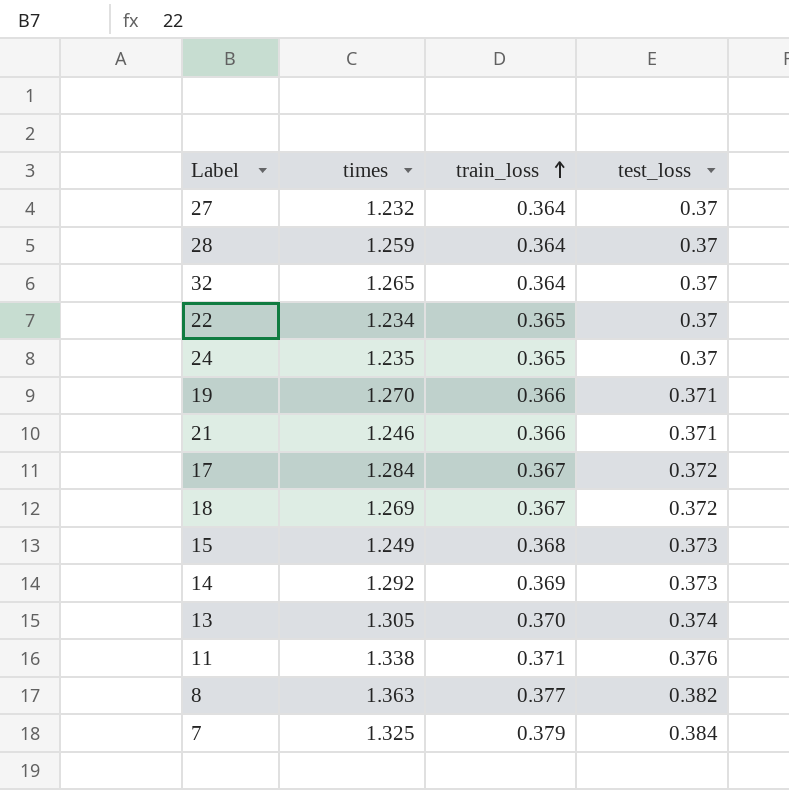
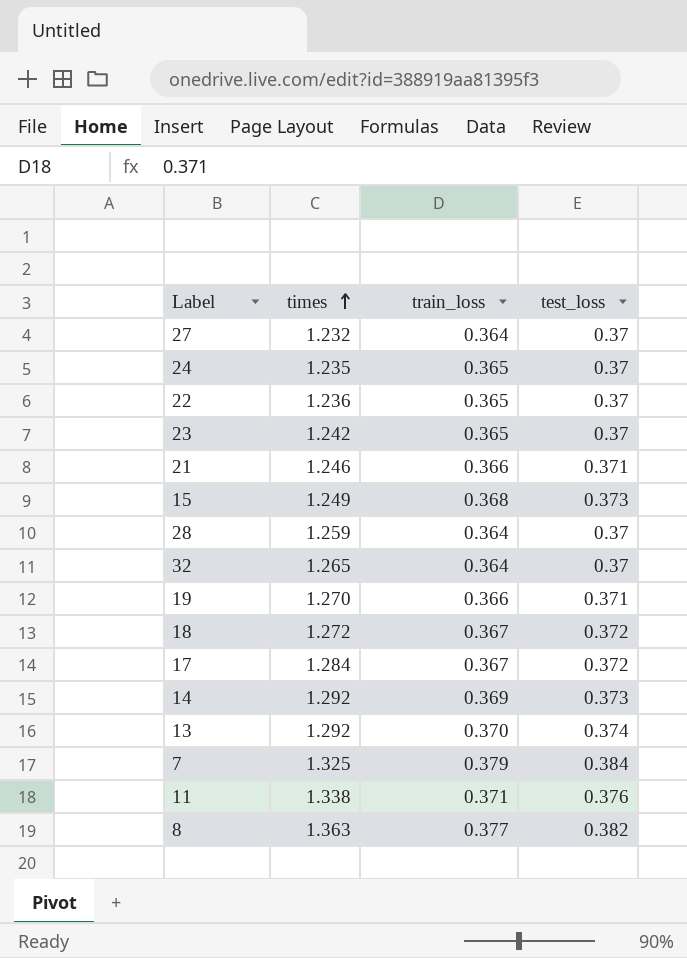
row order: train_loss ascending -> times ascending
22 | times: 1.234 -> 1.236
row 23: none -> 1.242 | 0.365 | 0.37
18 | times: 1.269 -> 1.272
13 | times: 1.305 -> 1.292

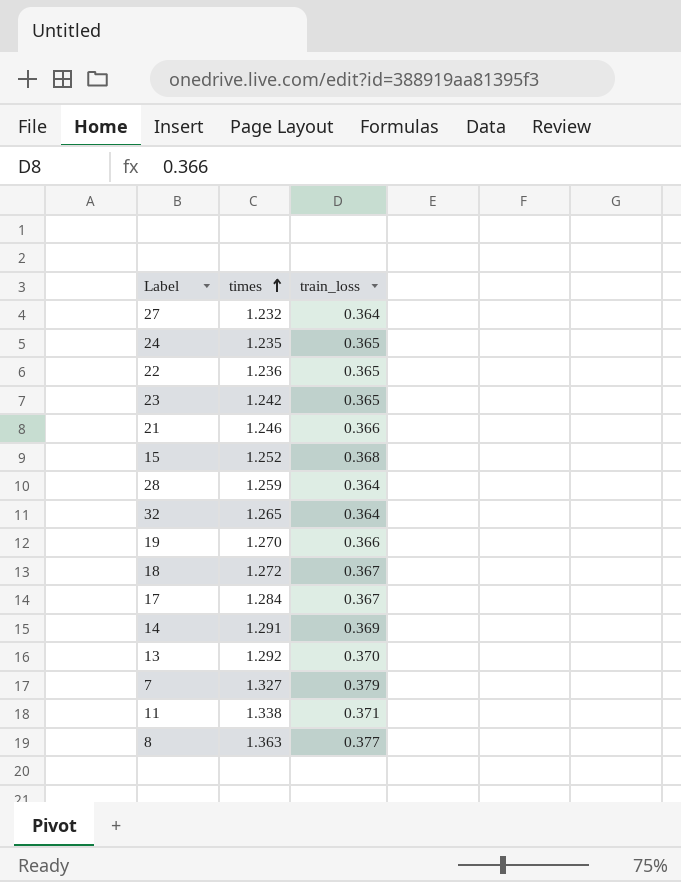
column test_loss | position: 4 -> none
15 | times: 1.249 -> 1.252
14 | times: 1.292 -> 1.291
7 | times: 1.325 -> 1.327

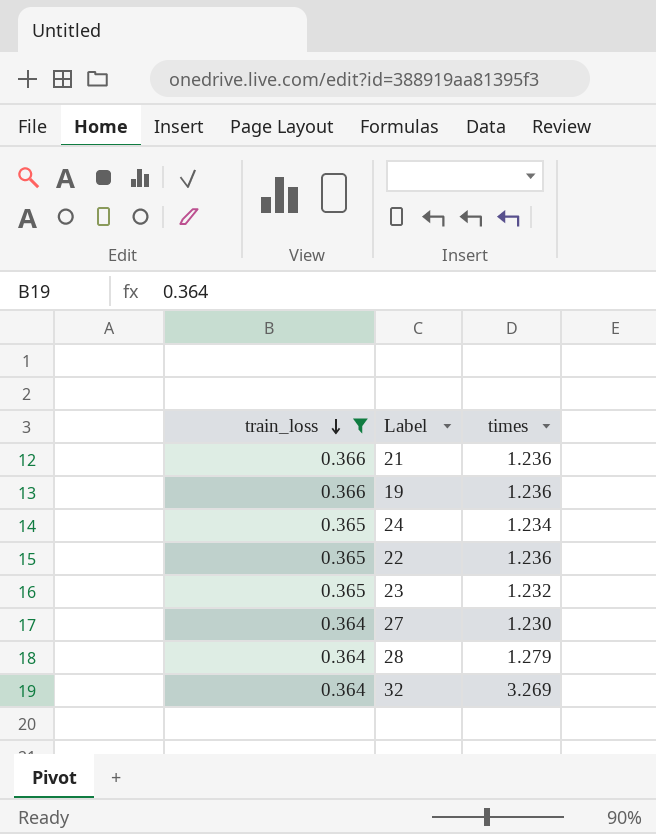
filter: none -> train_loss <= 0.366
row order: times ascending -> train_loss descending
column train_loss | position: 3 -> 1
21 | times: 1.246 -> 1.236
19 | times: 1.270 -> 1.236
24 | times: 1.235 -> 1.234
23 | times: 1.242 -> 1.232
27 | times: 1.232 -> 1.230
28 | times: 1.259 -> 1.279
32 | times: 1.265 -> 3.269

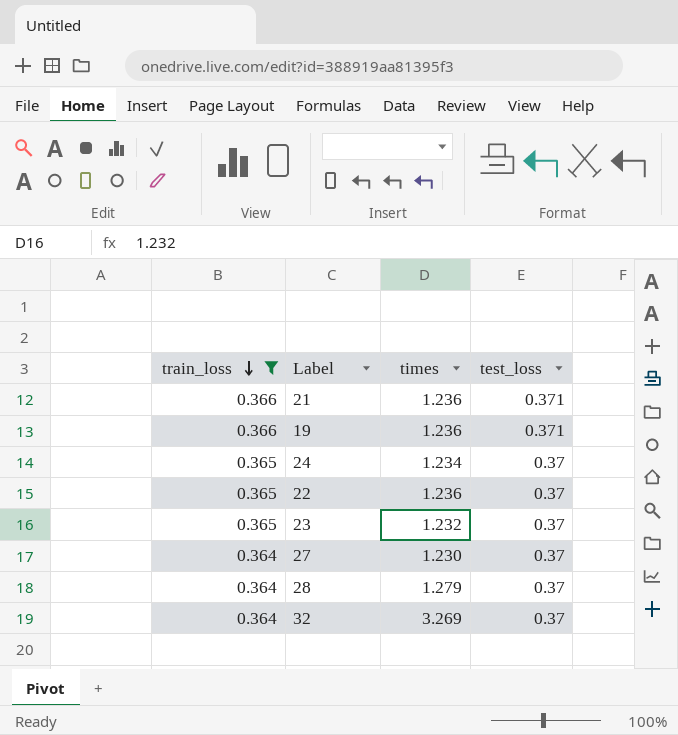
column test_loss | position: none -> 4

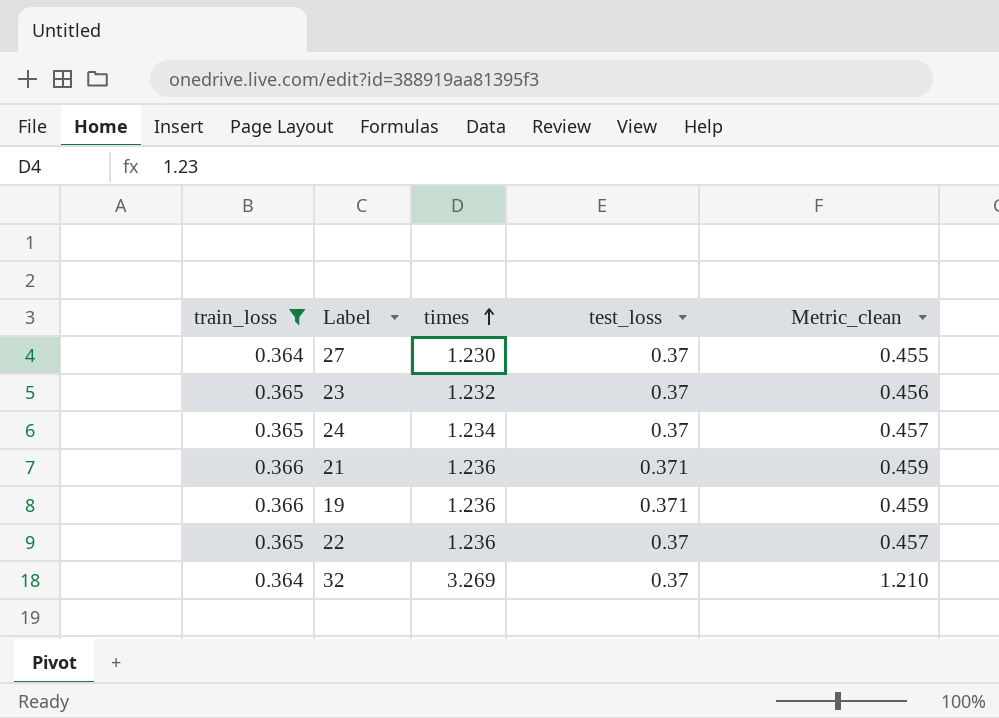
row order: train_loss descending -> times ascending
column Metric_clean | formula: none -> [times] * [test_loss]
row 28: 0.364 | 1.279 | 0.37 -> none

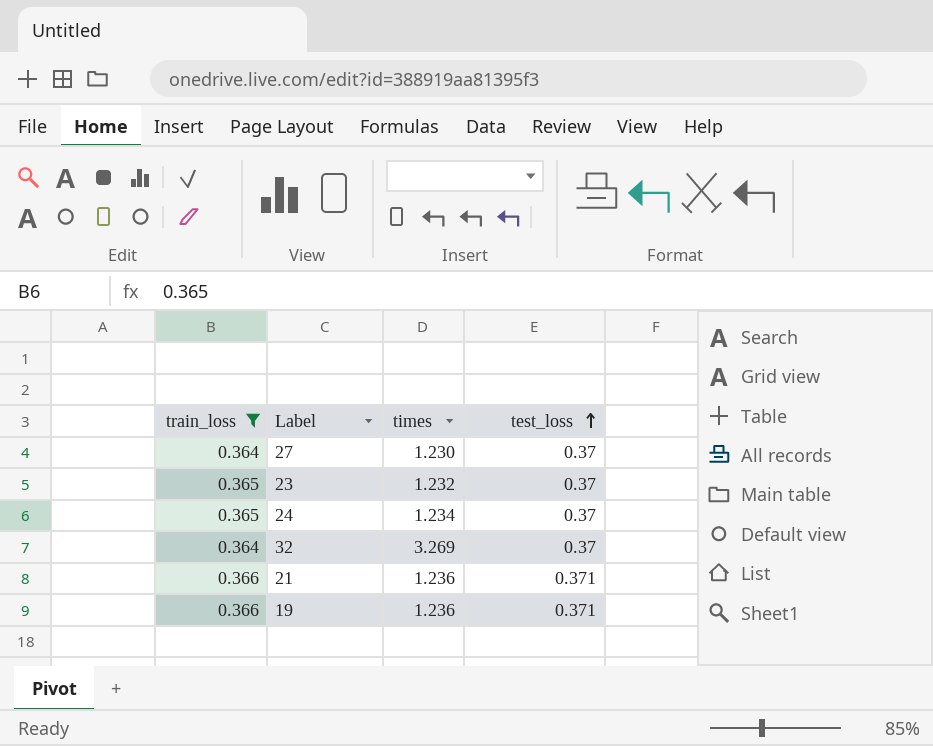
row order: times ascending -> test_loss ascending
column Metric_clean | formula: [times] * [test_loss] -> none
row 22: 0.365 | 1.236 | 0.37 | 0.457 -> none

